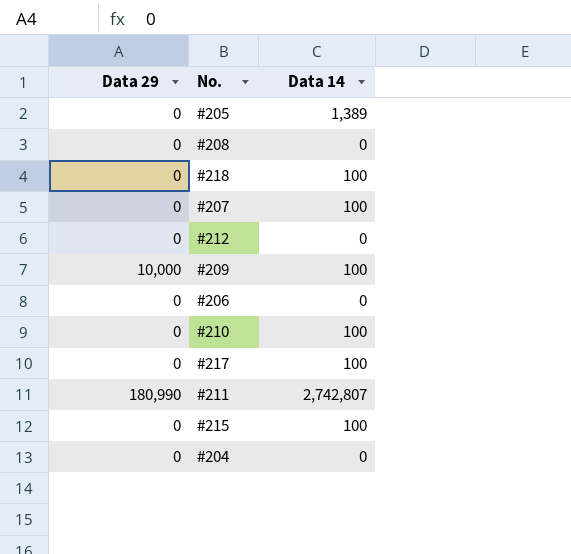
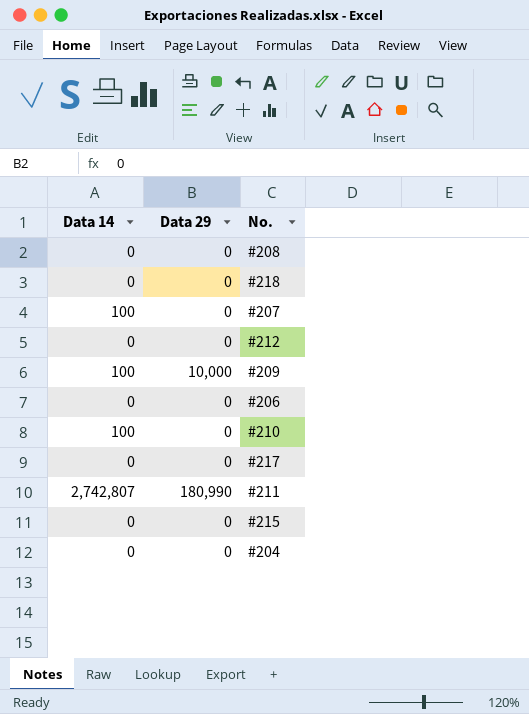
column Data 14 | position: 3 -> 1
row #205: 0 | 1,389 -> none
#218 | Data 14: 100 -> 0
#217 | Data 14: 100 -> 0
#215 | Data 14: 100 -> 0

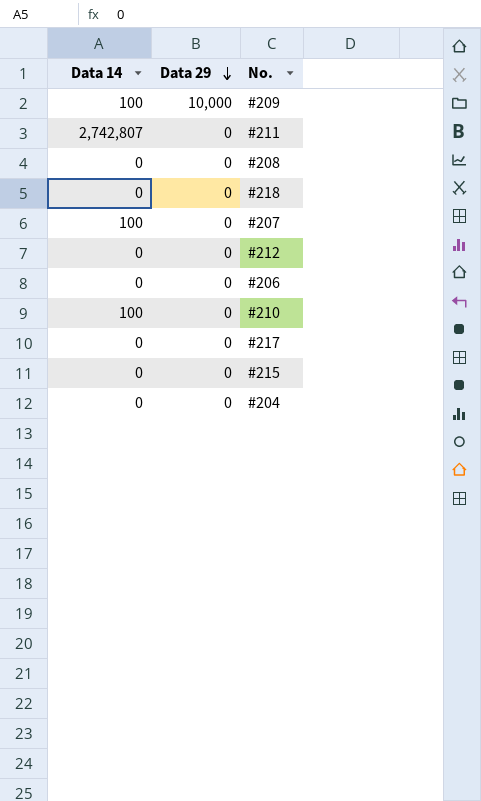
row order: none -> Data 29 descending
#211 | Data 29: 180,990 -> 0

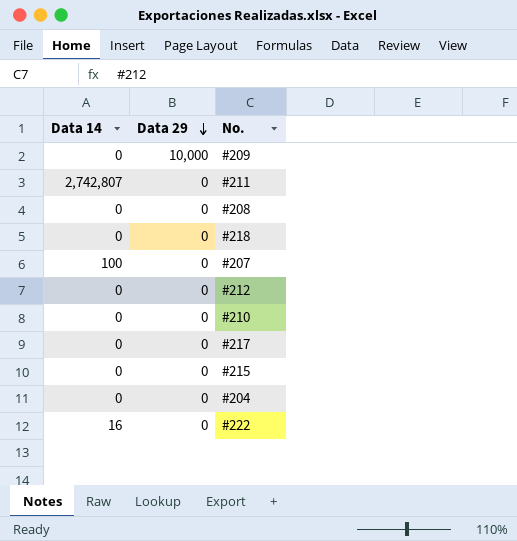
row #206: 0 | 0 -> none
#209 | Data 14: 100 -> 0
#210 | Data 14: 100 -> 0
row #222: none -> 16 | 0

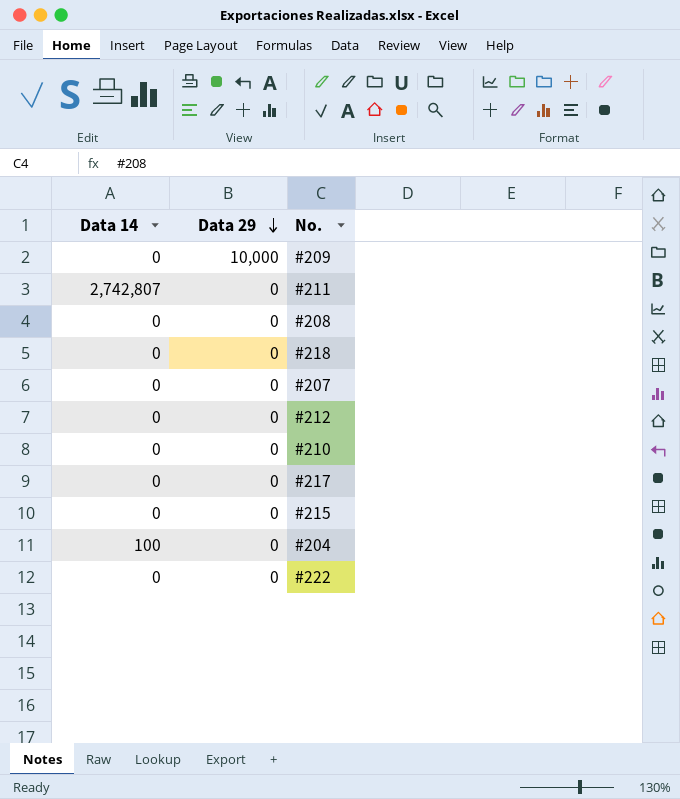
#207 | Data 14: 100 -> 0
#204 | Data 14: 0 -> 100
#222 | Data 14: 16 -> 0

